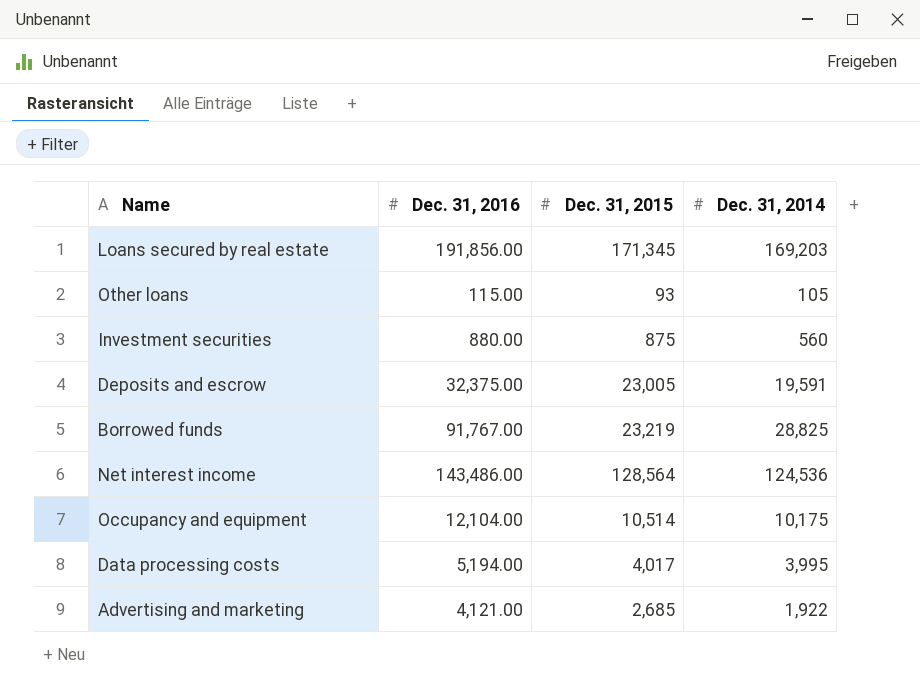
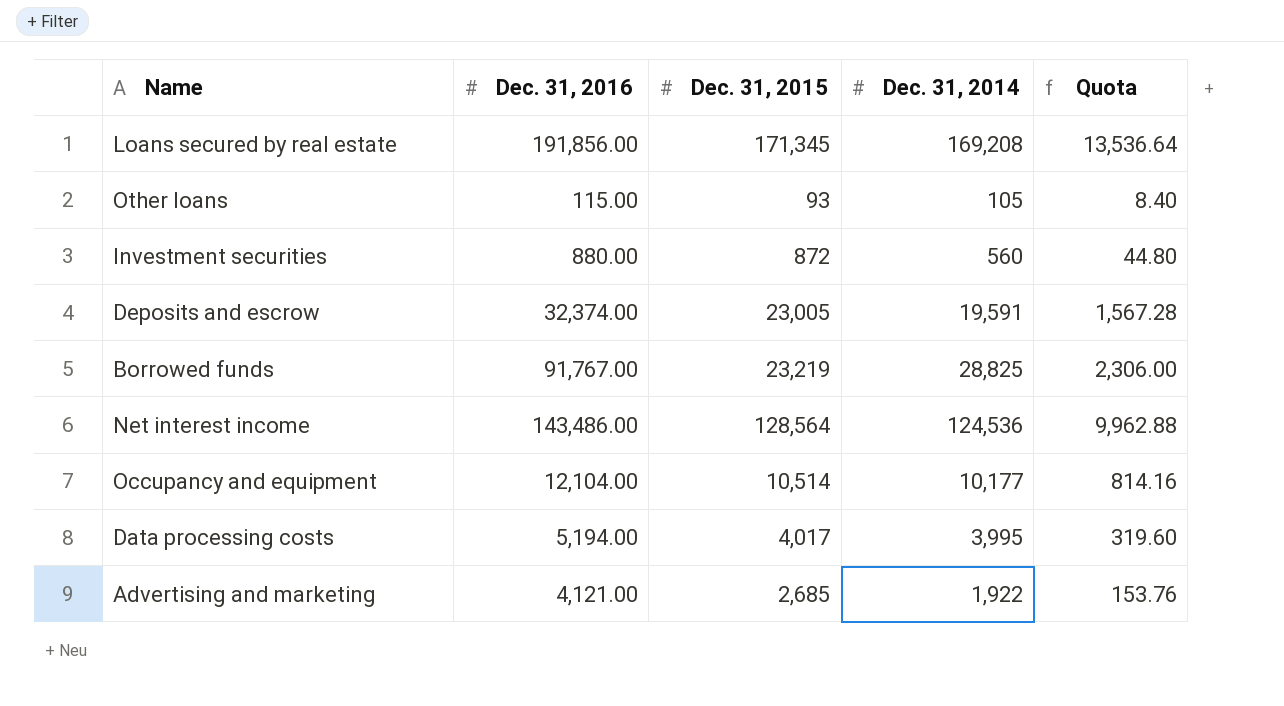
column Quota | formula: none -> [Dec. 31, 2014] * 0.08
Loans secured by real estate | Dec. 31, 2014: 169,203 -> 169,208
Investment securities | Dec. 31, 2015: 875 -> 872
Deposits and escrow | Dec. 31, 2016: 32,375.00 -> 32,374.00
Occupancy and equipment | Dec. 31, 2014: 10,175 -> 10,177

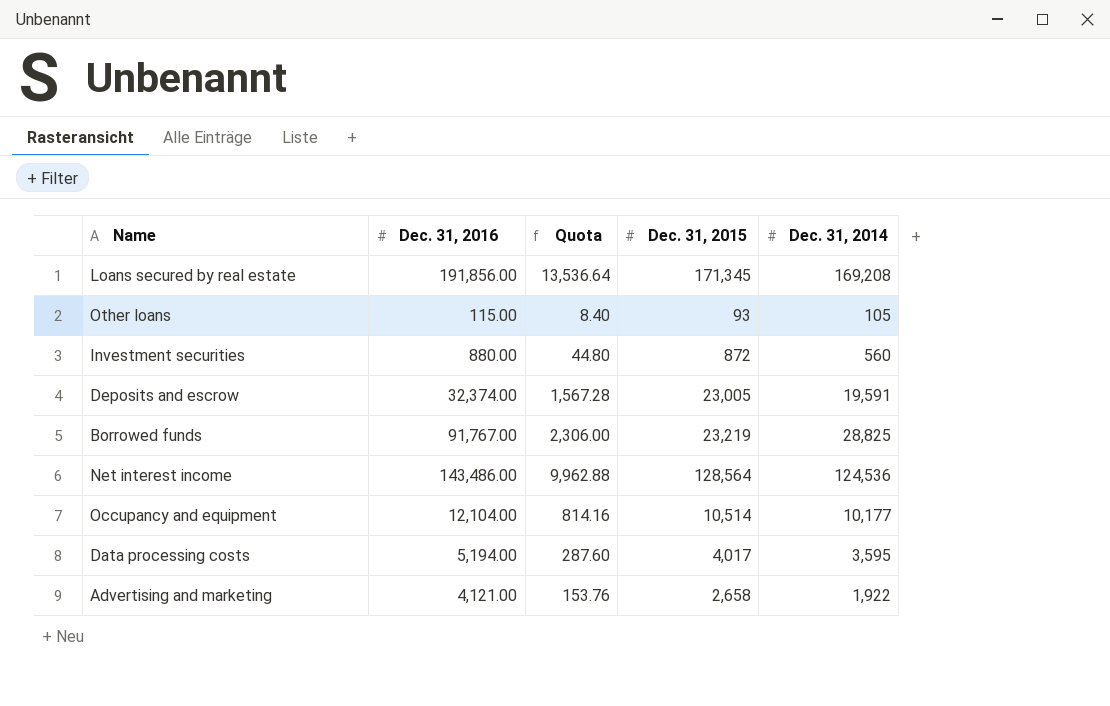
column Quota | position: 5 -> 3
Data processing costs | Quota: 319.60 -> 287.60
Data processing costs | Dec. 31, 2014: 3,995 -> 3,595
Advertising and marketing | Dec. 31, 2015: 2,685 -> 2,658

